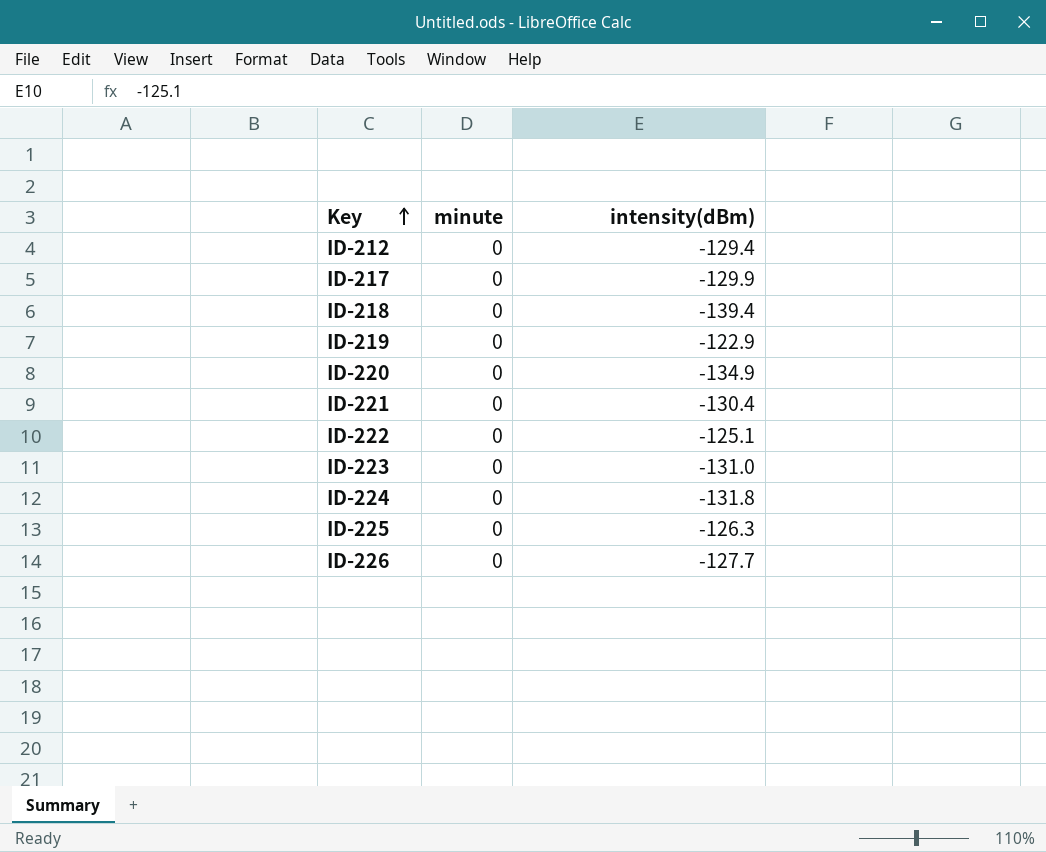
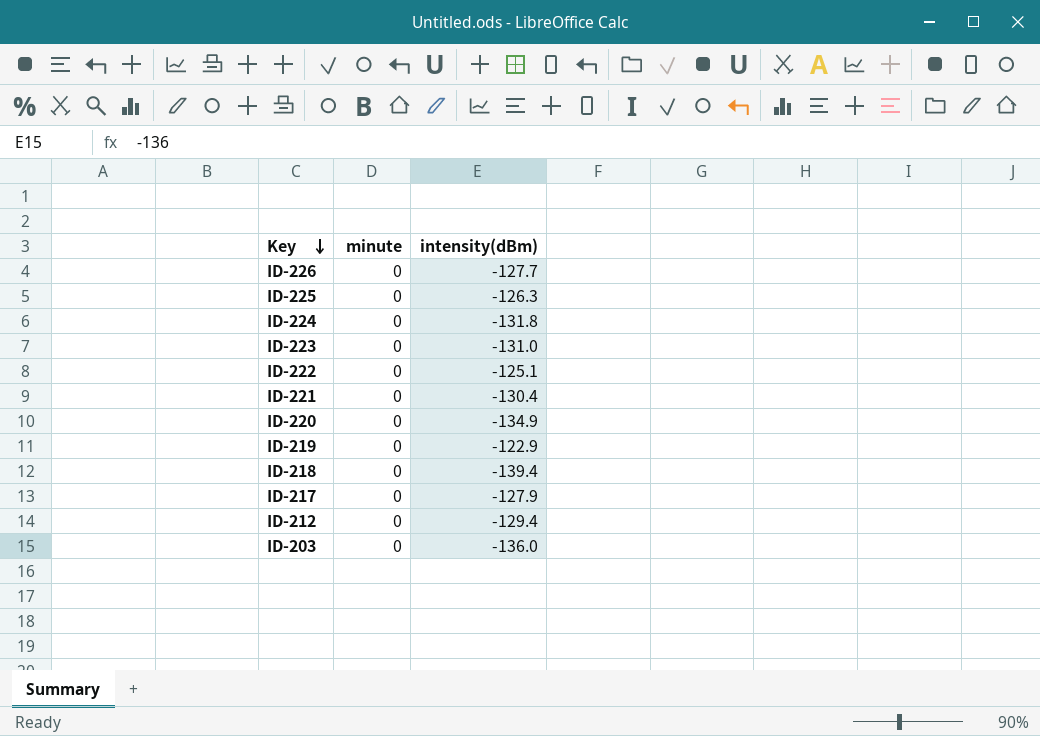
row order: Key ascending -> Key descending
ID-217 | intensity(dBm): -129.9 -> -127.9
row ID-203: none -> 0 | -136.0

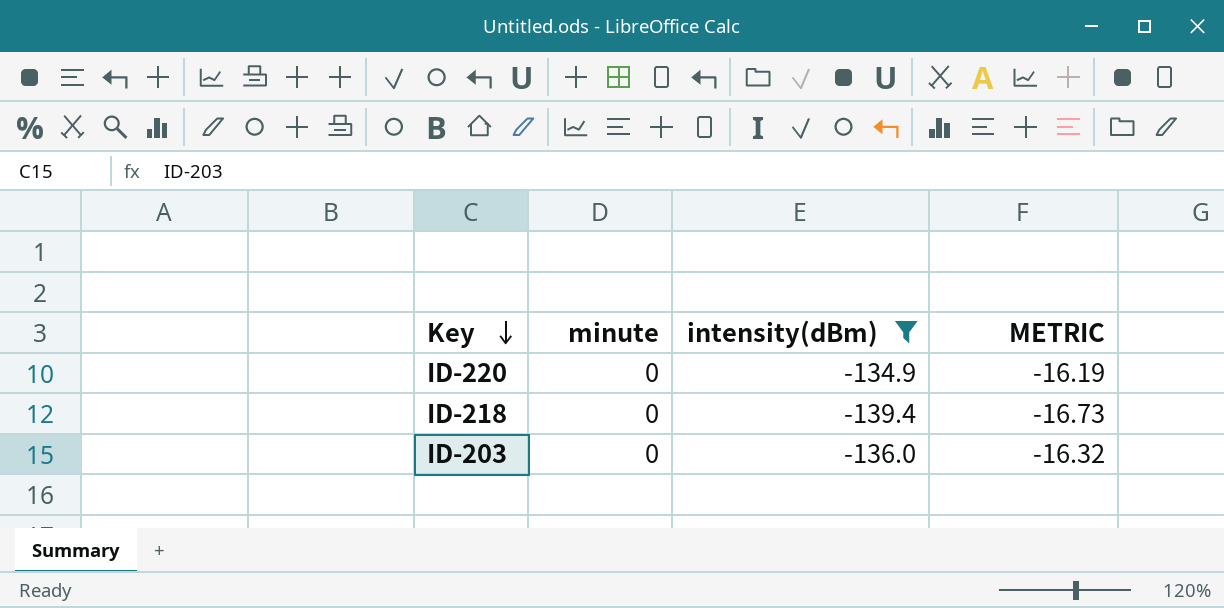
filter: none -> intensity(dBm) <= -134.9
column METRIC | formula: none -> [intensity(dBm)] * 0.12

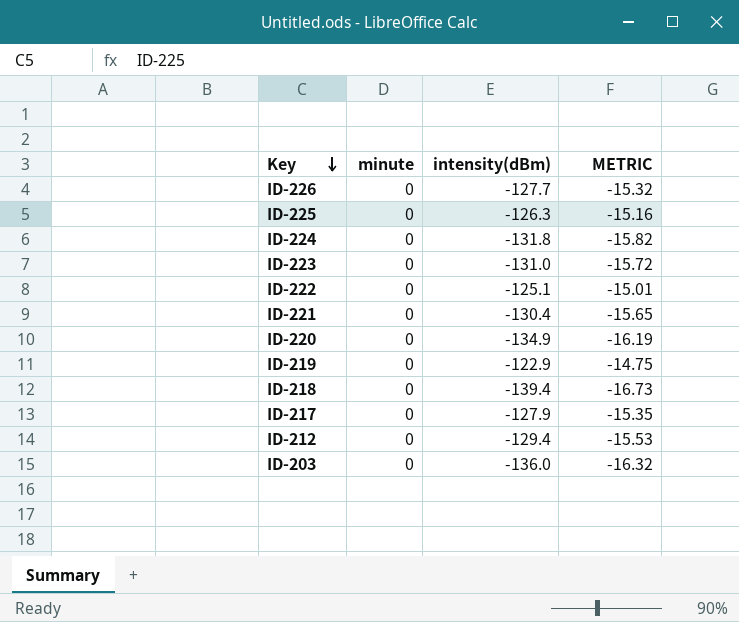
filter: intensity(dBm) <= -134.9 -> none

